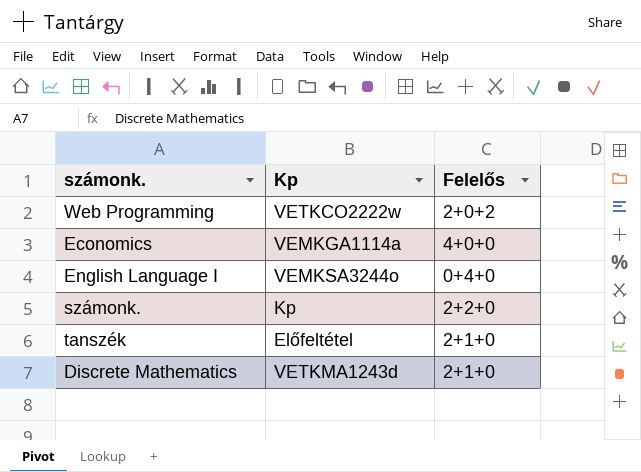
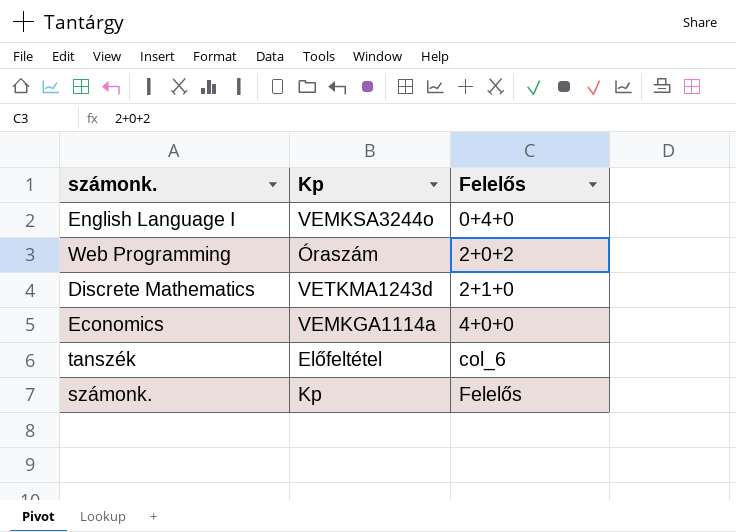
row order: none -> Felelős ascending
Web Programming | Kp: VETKCO2222w -> Óraszám
tanszék | Felelős: 2+1+0 -> col_6
számonk. | Felelős: 2+2+0 -> Felelős

